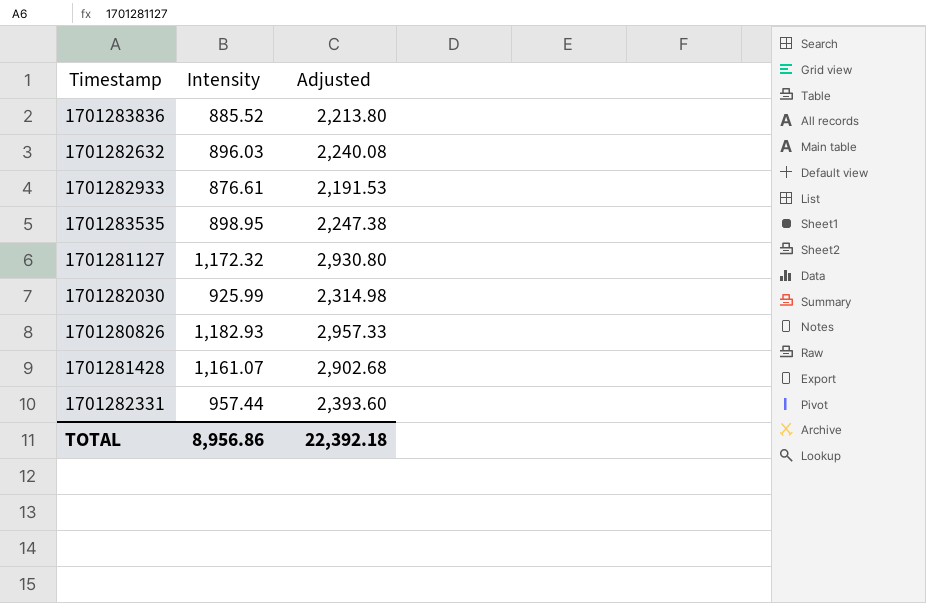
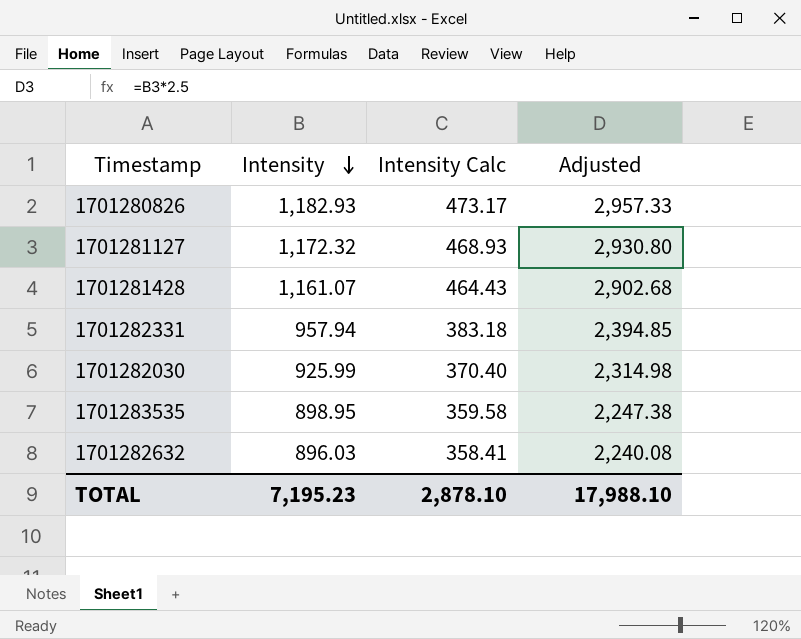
row order: none -> Intensity descending
column Intensity Calc | formula: none -> [Intensity] * 0.4
row 1701283836: 885.52 | 2,213.80 -> none
row 1701282933: 876.61 | 2,191.53 -> none
1701282331 | Intensity: 957.44 -> 957.94
1701282331 | Adjusted: 2,393.60 -> 2,394.85
TOTAL | Intensity: 8,956.86 -> 7,195.23
TOTAL | Adjusted: 22,392.18 -> 17,988.10

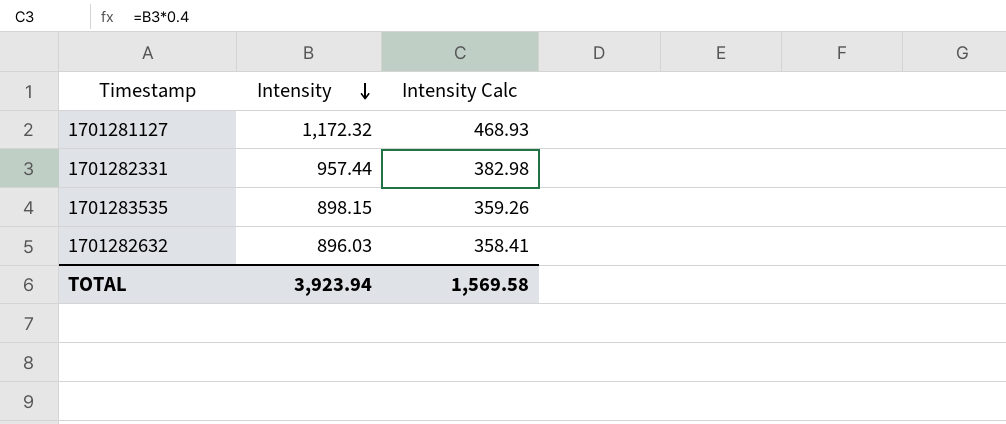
column Adjusted | formula: [Intensity] * 2.5 -> none
row 1701280826: 1,182.93 | 473.17 | 2,957.33 -> none
row 1701281428: 1,161.07 | 464.43 | 2,902.68 -> none
row 1701282030: 925.99 | 370.40 | 2,314.98 -> none
1701282331 | Intensity: 957.94 -> 957.44
1701282331 | Intensity Calc: 383.18 -> 382.98
1701283535 | Intensity: 898.95 -> 898.15
1701283535 | Intensity Calc: 359.58 -> 359.26
TOTAL | Intensity: 7,195.23 -> 3,923.94
TOTAL | Intensity Calc: 2,878.10 -> 1,569.58

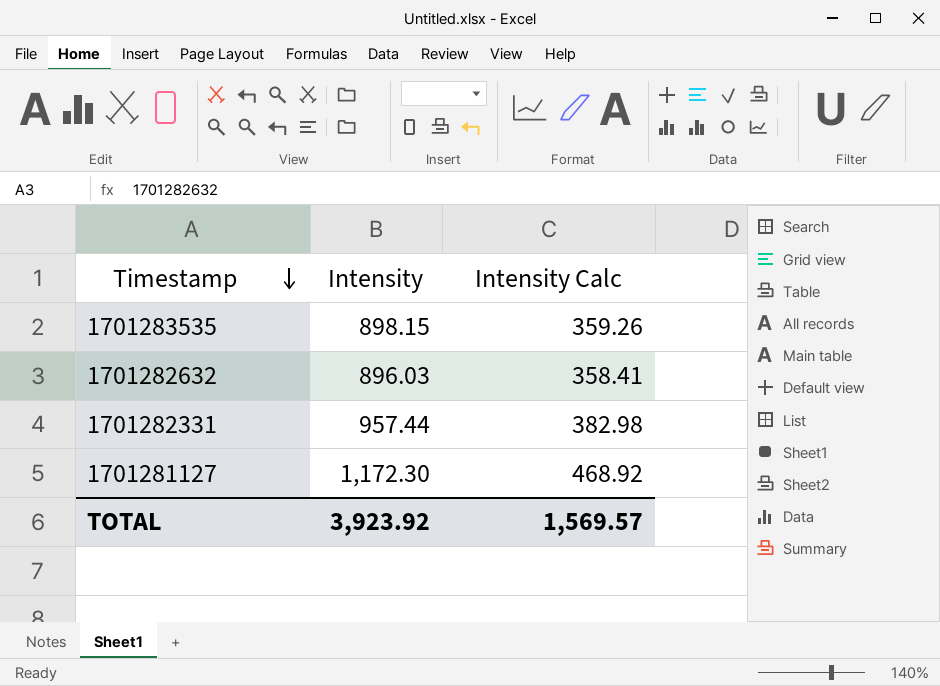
row order: Intensity descending -> Timestamp descending
1701281127 | Intensity: 1,172.32 -> 1,172.30
1701281127 | Intensity Calc: 468.93 -> 468.92
TOTAL | Intensity: 3,923.94 -> 3,923.92
TOTAL | Intensity Calc: 1,569.58 -> 1,569.57

